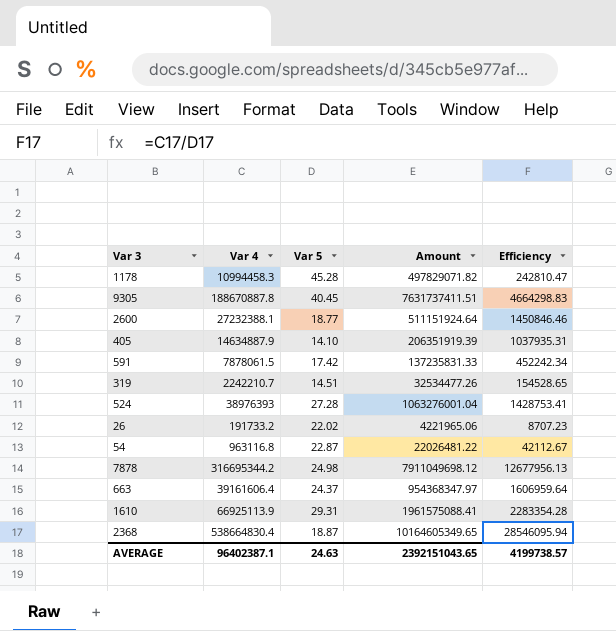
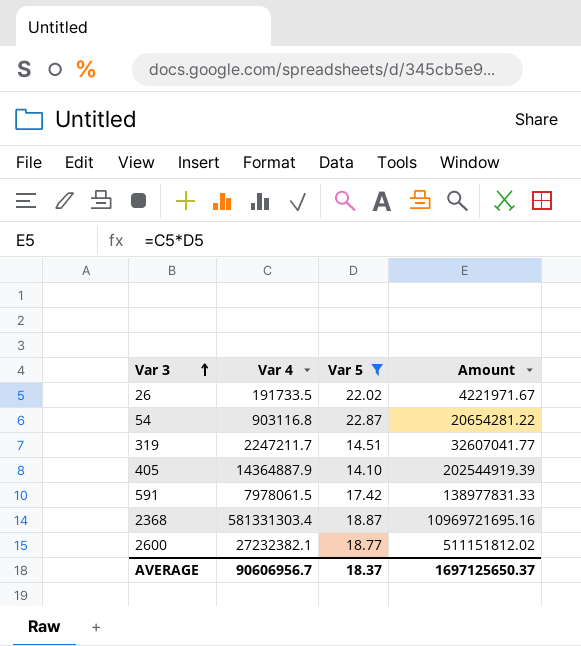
filter: none -> Var 5 <= 22.87
row order: none -> Var 3 ascending
column Efficiency | formula: [Var 4] / [Var 5] -> none
26 | Var 4: 191733.2 -> 191733.5
26 | Amount: 4221965.06 -> 4221971.67
54 | Var 4: 963116.8 -> 903116.8
54 | Amount: 22026481.22 -> 20654281.22
319 | Var 4: 2242210.7 -> 2247211.7
319 | Amount: 32534477.26 -> 32607041.77
405 | Var 4: 14634887.9 -> 14364887.9
405 | Amount: 206351919.39 -> 202544919.39
591 | Var 4: 7878061.5 -> 7978061.5
591 | Amount: 137235831.33 -> 138977831.33
2368 | Var 4: 538664830.4 -> 581331303.4
2368 | Amount: 10164605349.65 -> 10969721695.16
2600 | Var 4: 27232388.1 -> 27232382.1
2600 | Amount: 511151924.64 -> 511151812.02
AVERAGE | Var 4: 96402387.1 -> 90606956.7
AVERAGE | Var 5: 24.63 -> 18.37
AVERAGE | Amount: 2392151043.65 -> 1697125650.37

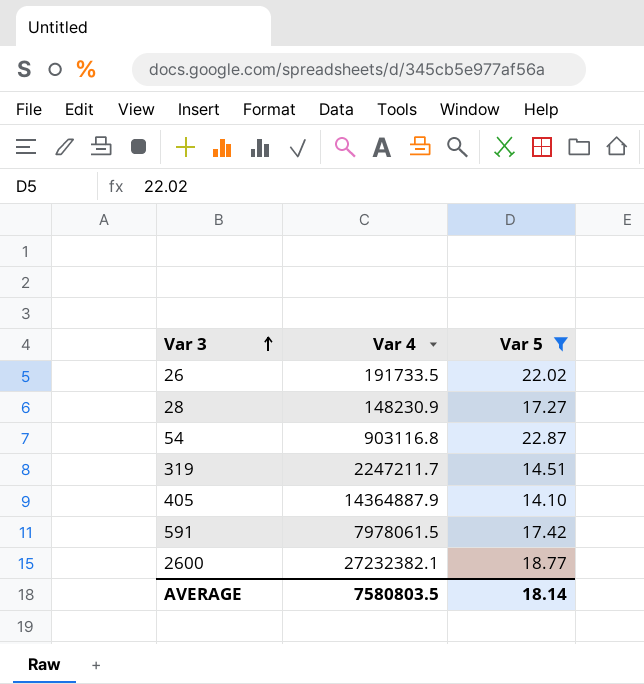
column Amount | formula: [Var 4] * [Var 5] -> none
row 2368: 581331303.4 | 18.87 | 10969721695.16 -> none
row 28: none -> 148230.9 | 17.27
AVERAGE | Var 4: 90606956.7 -> 7580803.5
AVERAGE | Var 5: 18.37 -> 18.14

